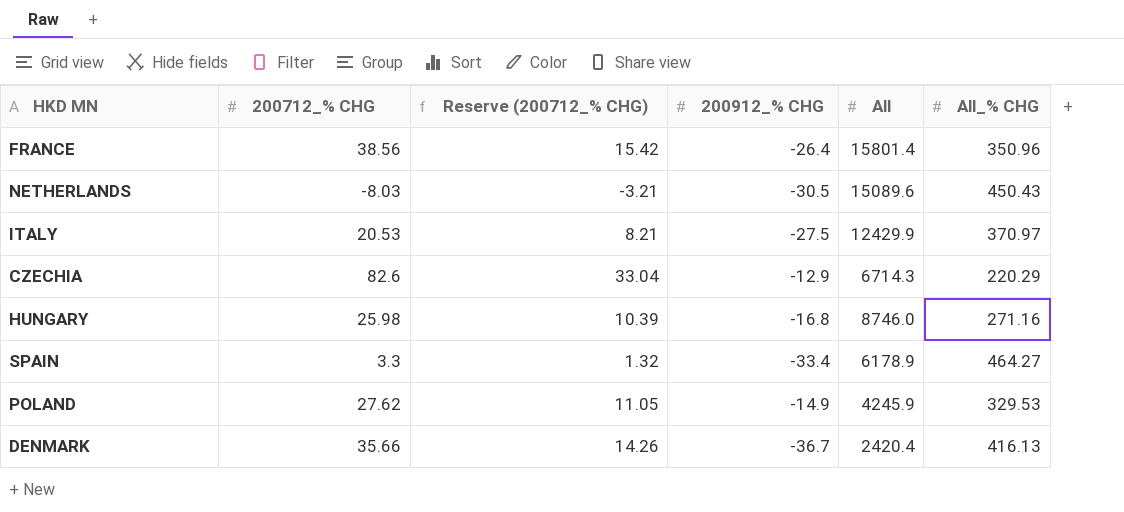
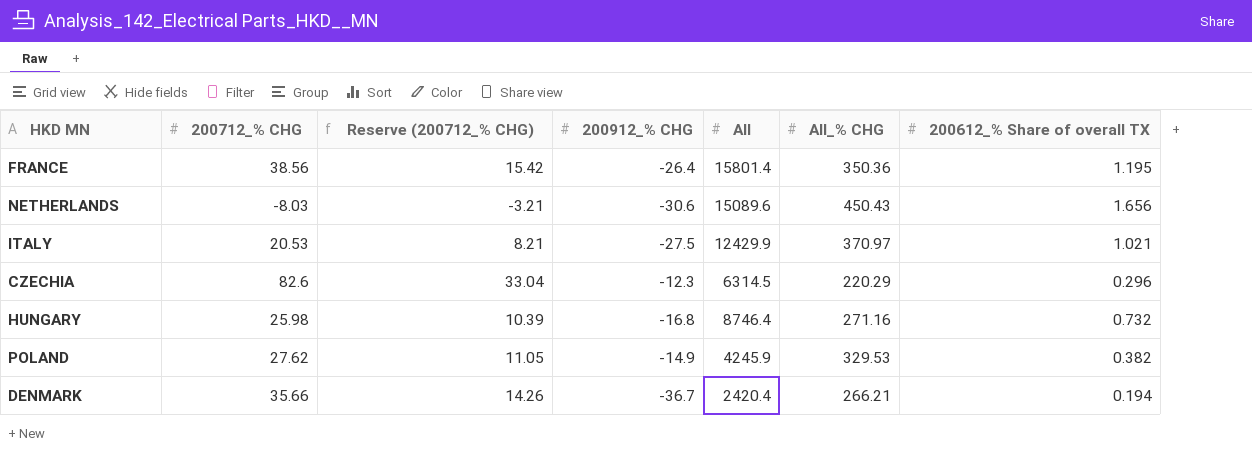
column 200612_% Share of overall TX | position: none -> 7
row SPAIN: 3.3 | 1.32 | -33.4 | 6178.9 | 464.27 -> none
FRANCE | All_% CHG: 350.96 -> 350.36
NETHERLANDS | 200912_% CHG: -30.5 -> -30.6
CZECHIA | 200912_% CHG: -12.9 -> -12.3
CZECHIA | All: 6714.3 -> 6314.5
HUNGARY | All: 8746.0 -> 8746.4
DENMARK | All_% CHG: 416.13 -> 266.21

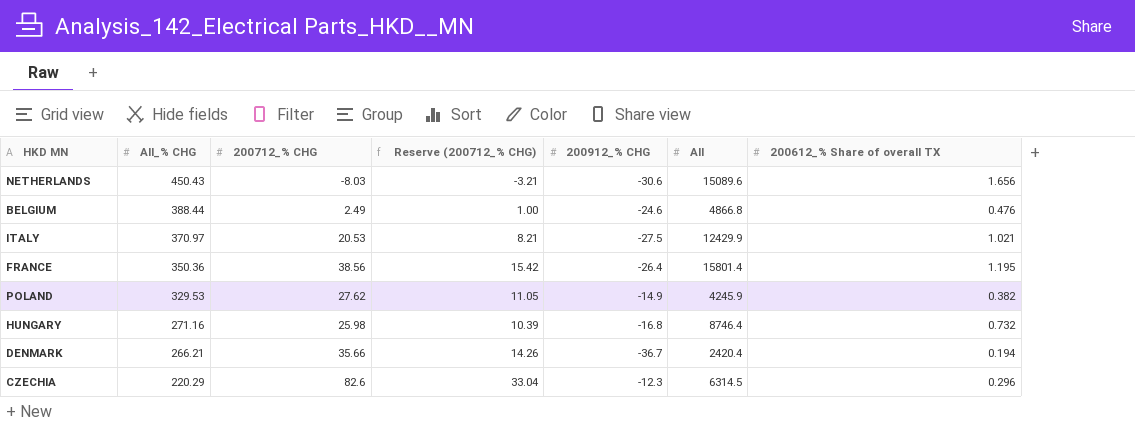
row order: none -> All_% CHG descending
column All_% CHG | position: 6 -> 2
row BELGIUM: none -> 388.44 | 2.49 | 1.00 | -24.6 | 4866.8 | 0.476

